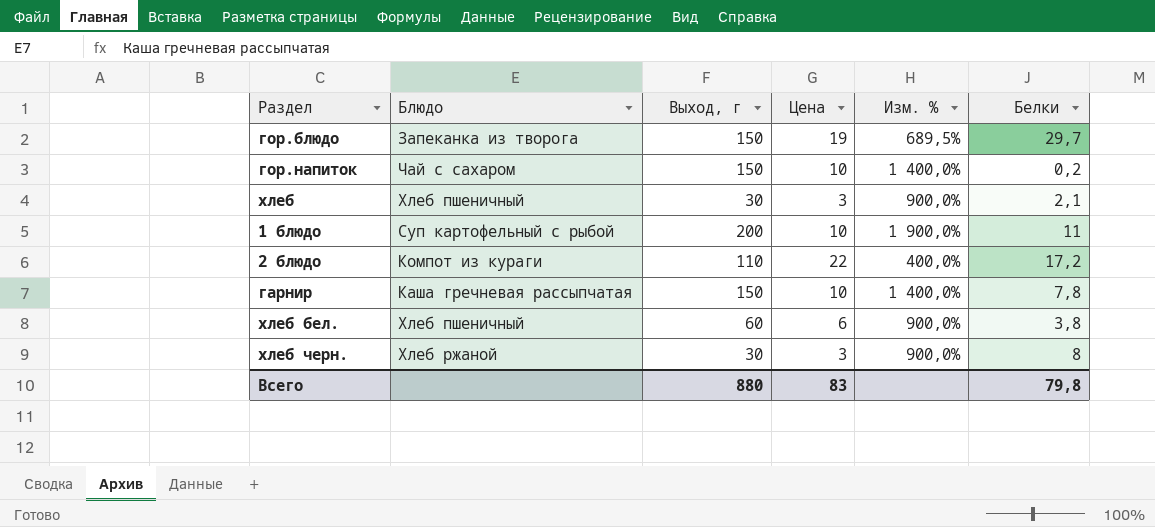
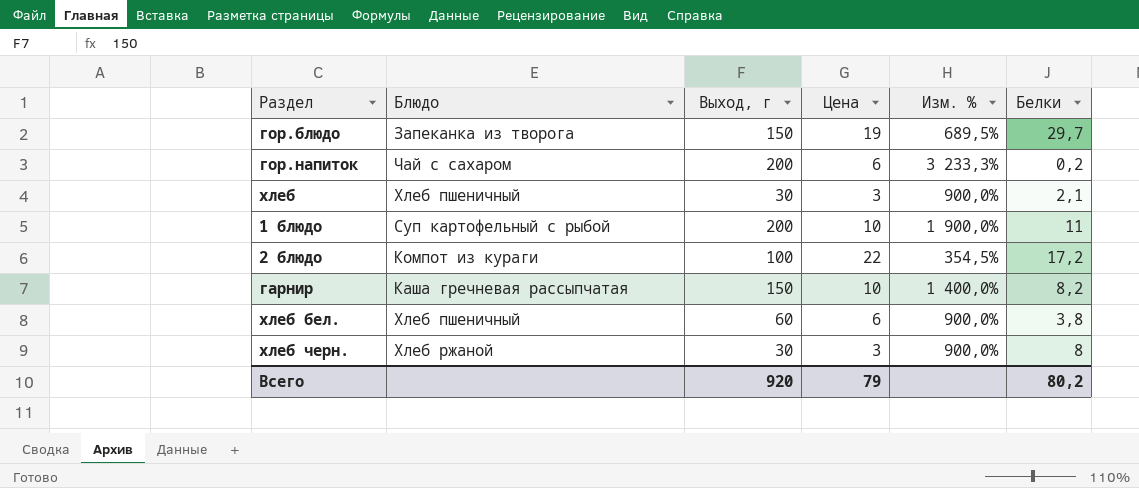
гор.напиток | Выход, г: 150 -> 200
гор.напиток | Цена: 10 -> 6
гор.напиток | Изм. %: 1 400,0% -> 3 233,3%
2 блюдо | Выход, г: 110 -> 100
2 блюдо | Изм. %: 400,0% -> 354,5%
гарнир | Белки: 7,8 -> 8,2
Всего | Выход, г: 880 -> 920
Всего | Цена: 83 -> 79
Всего | Белки: 79,8 -> 80,2

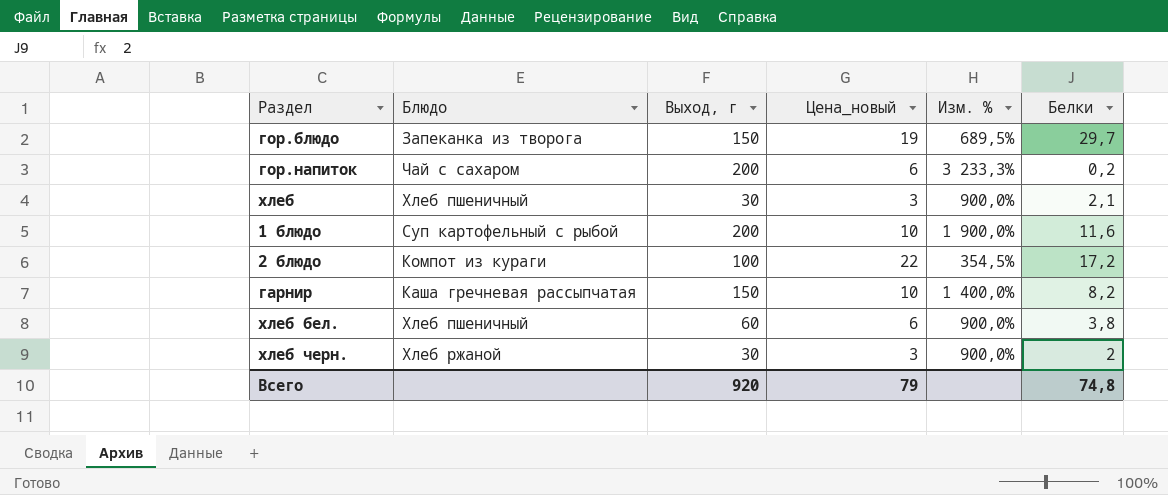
column name: Цена -> Цена_новый
1 блюдо | Белки: 11 -> 11,6
хлеб черн. | Белки: 8 -> 2
Всего | Белки: 80,2 -> 74,8

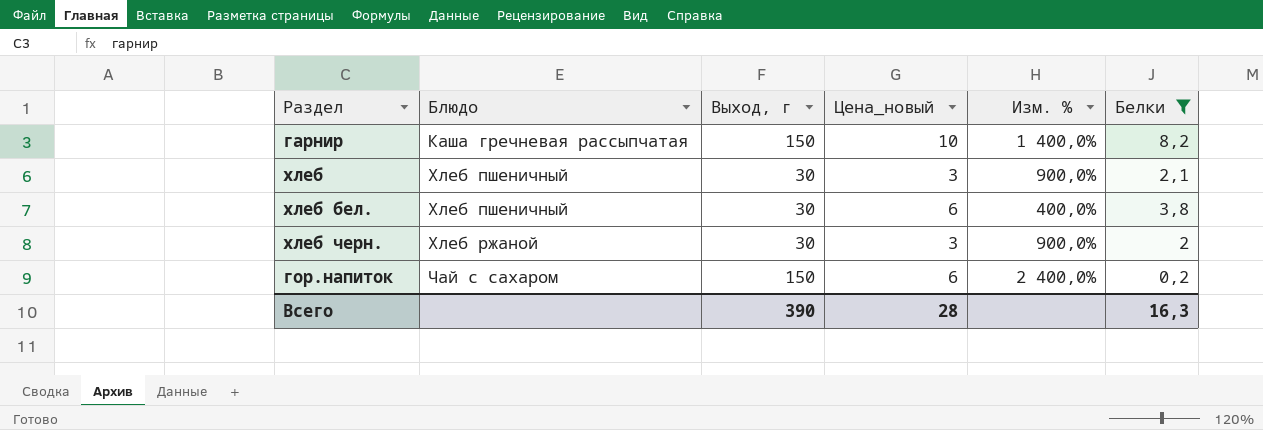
filter: none -> Белки <= 8,2
row order: none -> Блюдо ascending
хлеб бел. | Выход, г: 60 -> 30
хлеб бел. | Изм. %: 900,0% -> 400,0%
гор.напиток | Выход, г: 200 -> 150
гор.напиток | Изм. %: 3 233,3% -> 2 400,0%
Всего | Выход, г: 920 -> 390
Всего | Цена_новый: 79 -> 28
Всего | Белки: 74,8 -> 16,3

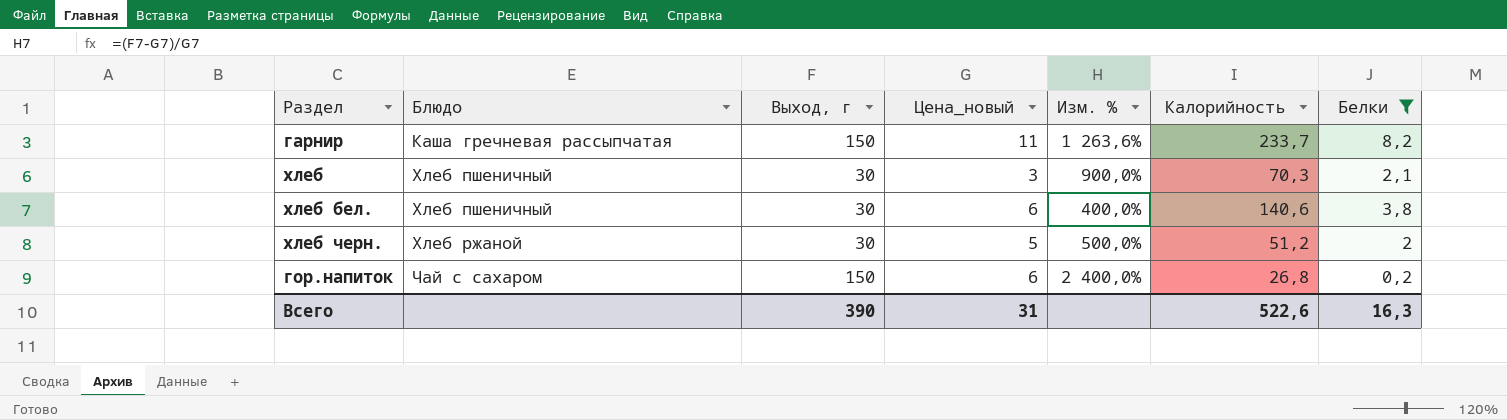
column Калорийность | position: none -> 6
гарнир | Цена_новый: 10 -> 11
гарнир | Изм. %: 1 400,0% -> 1 263,6%
хлеб черн. | Цена_новый: 3 -> 5
хлеб черн. | Изм. %: 900,0% -> 500,0%
Всего | Цена_новый: 28 -> 31

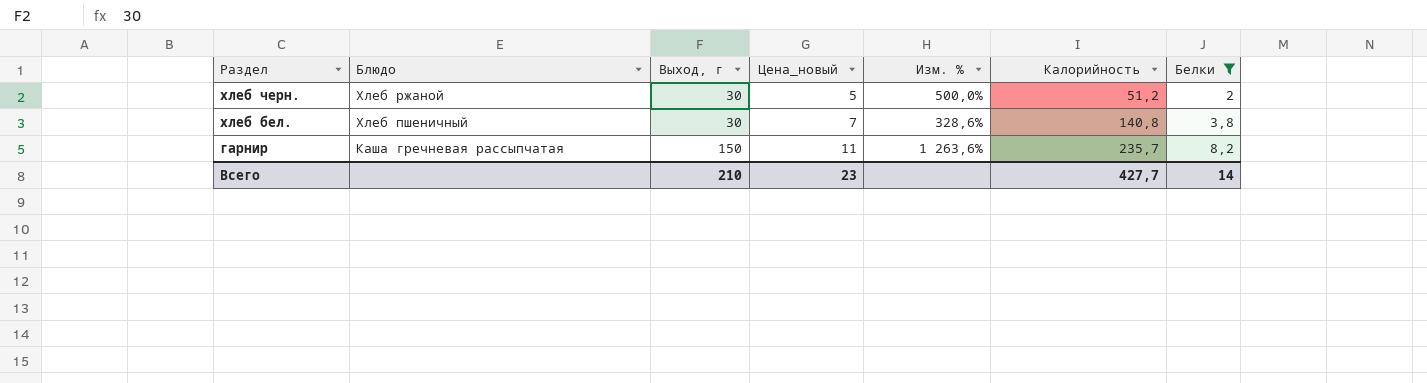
row order: Блюдо ascending -> Раздел descending
row хлеб: Хлеб пшеничный | 30 | 3 | 900,0% | 70,3 | 2,1 -> none
row гор.напиток: Чай с сахаром | 150 | 6 | 2 400,0% | 26,8 | 0,2 -> none
хлеб бел. | Цена_новый: 6 -> 7
хлеб бел. | Изм. %: 400,0% -> 328,6%
хлеб бел. | Калорийность: 140,6 -> 140,8
гарнир | Калорийность: 233,7 -> 235,7
Всего | Выход, г: 390 -> 210
Всего | Цена_новый: 31 -> 23
Всего | Калорийность: 522,6 -> 427,7
Всего | Белки: 16,3 -> 14

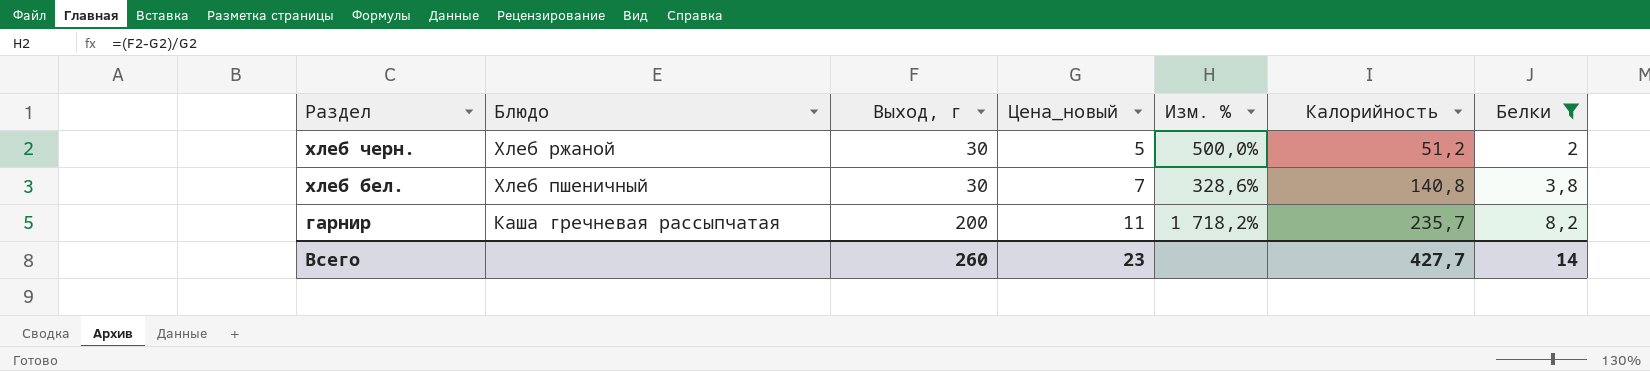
гарнир | Выход, г: 150 -> 200
гарнир | Изм. %: 1 263,6% -> 1 718,2%
Всего | Выход, г: 210 -> 260

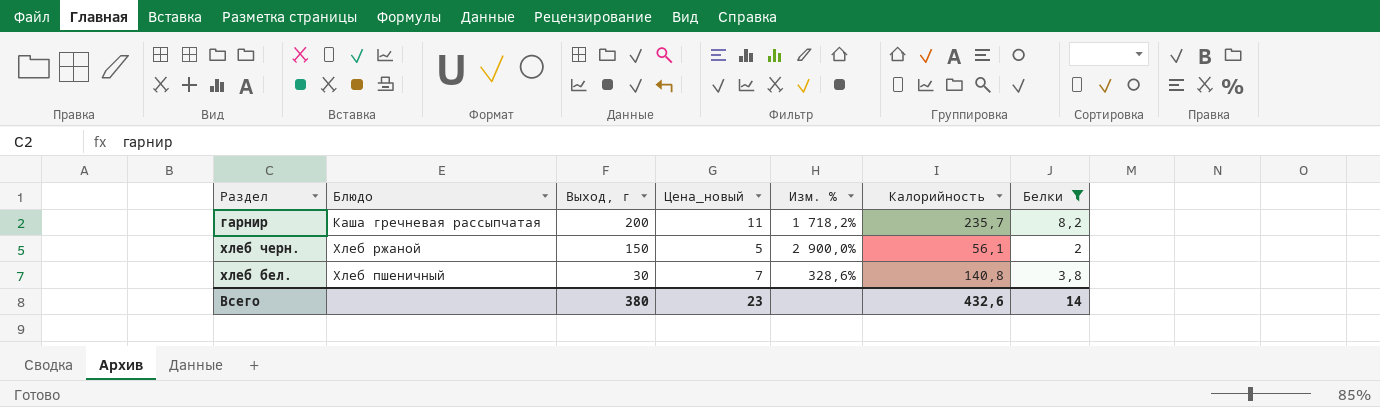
row order: Раздел descending -> Выход, г descending
хлеб черн. | Выход, г: 30 -> 150
хлеб черн. | Изм. %: 500,0% -> 2 900,0%
хлеб черн. | Калорийность: 51,2 -> 56,1
Всего | Выход, г: 260 -> 380
Всего | Калорийность: 427,7 -> 432,6

